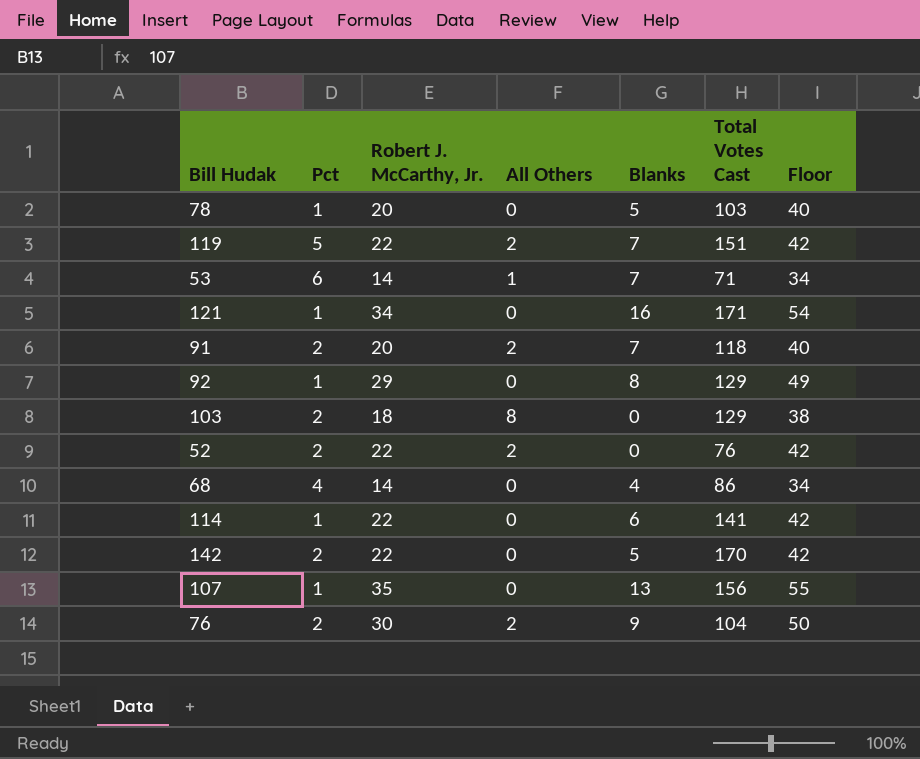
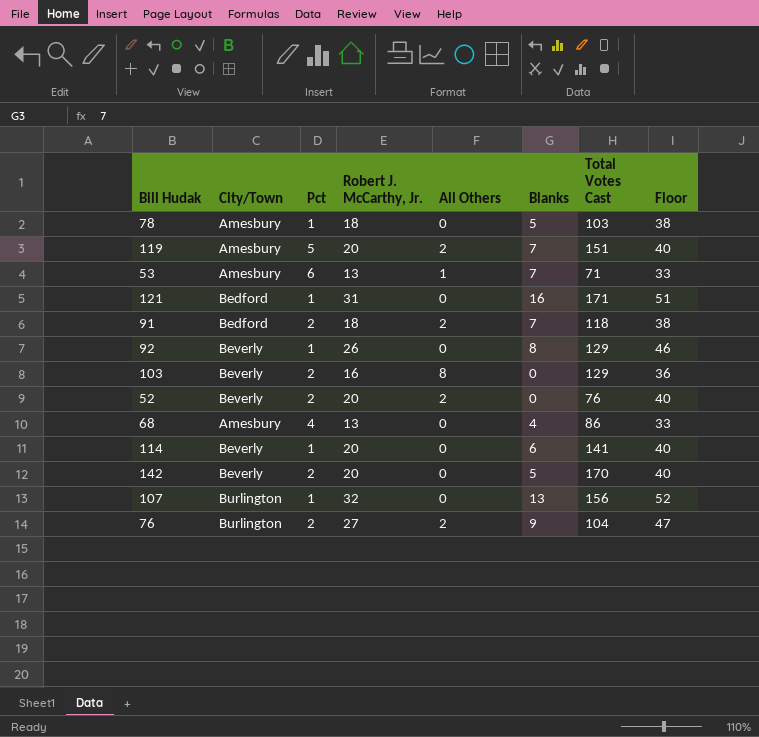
column City/Town | position: none -> 2
78 | Robert J. McCarthy, Jr.: 20 -> 18
78 | Floor: 40 -> 38
119 | Robert J. McCarthy, Jr.: 22 -> 20
119 | Floor: 42 -> 40
53 | Robert J. McCarthy, Jr.: 14 -> 13
53 | Floor: 34 -> 33
121 | Robert J. McCarthy, Jr.: 34 -> 31
121 | Floor: 54 -> 51
91 | Robert J. McCarthy, Jr.: 20 -> 18
91 | Floor: 40 -> 38
92 | Robert J. McCarthy, Jr.: 29 -> 26
92 | Floor: 49 -> 46
103 | Robert J. McCarthy, Jr.: 18 -> 16
103 | Floor: 38 -> 36
52 | Robert J. McCarthy, Jr.: 22 -> 20
52 | Floor: 42 -> 40
68 | Robert J. McCarthy, Jr.: 14 -> 13
68 | Floor: 34 -> 33
114 | Robert J. McCarthy, Jr.: 22 -> 20
114 | Floor: 42 -> 40
142 | Robert J. McCarthy, Jr.: 22 -> 20
142 | Floor: 42 -> 40
107 | Robert J. McCarthy, Jr.: 35 -> 32
107 | Floor: 55 -> 52
76 | Robert J. McCarthy, Jr.: 30 -> 27
76 | Floor: 50 -> 47

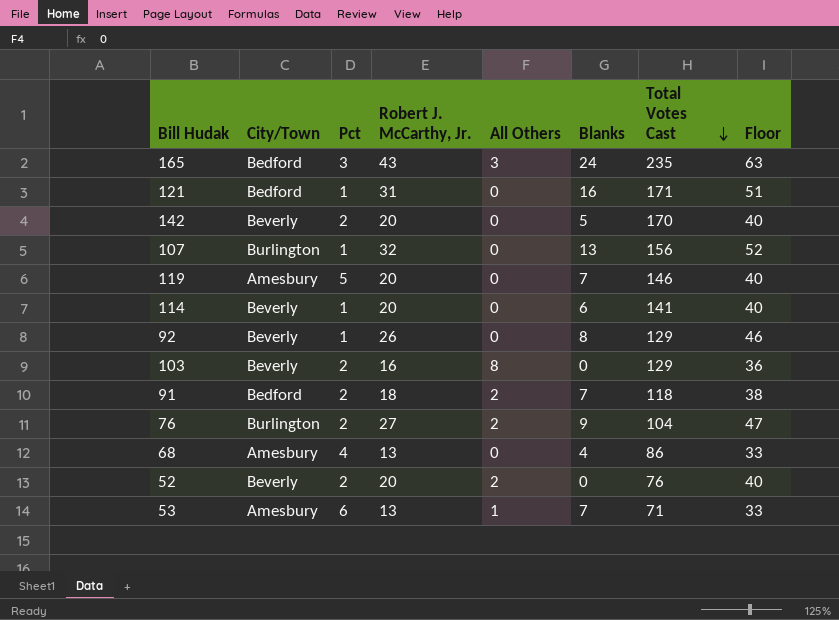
row order: none -> Total Votes Cast descending
row 78: Amesbury | 1 | 18 | 0 | 5 | 103 | 38 -> none
row 165: none -> Bedford | 3 | 43 | 3 | 24 | 235 | 63
119 | All Others: 2 -> 0
119 | Total Votes Cast: 151 -> 146

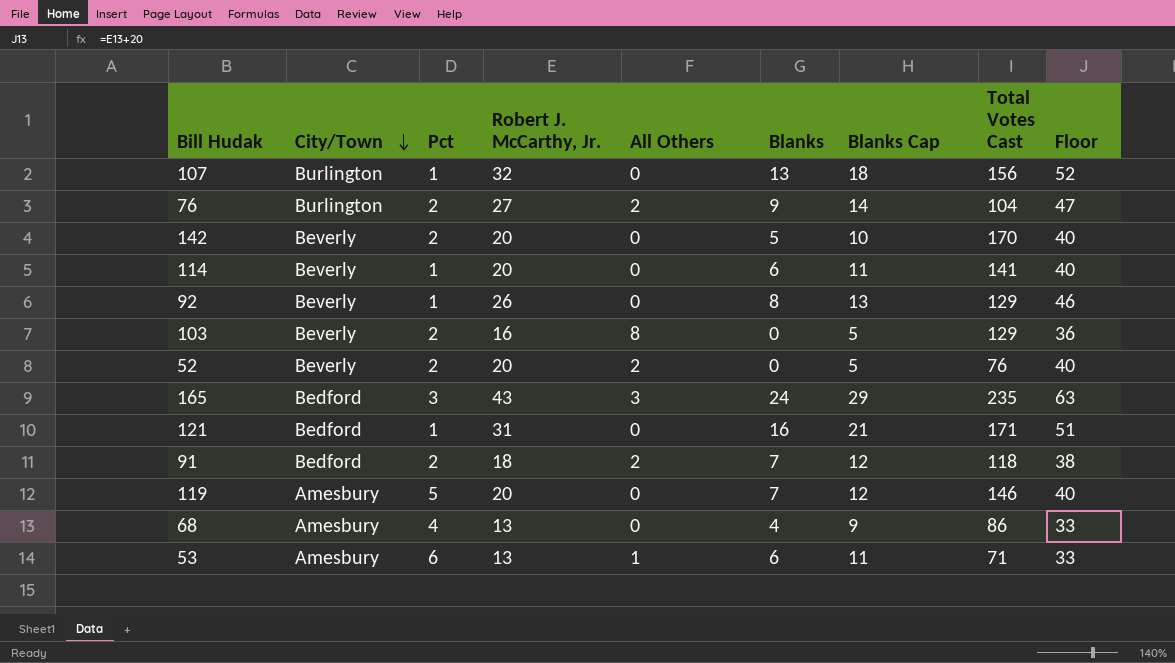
row order: Total Votes Cast descending -> City/Town descending
column Blanks Cap | formula: none -> [Blanks] + 5
53 | Blanks: 7 -> 6

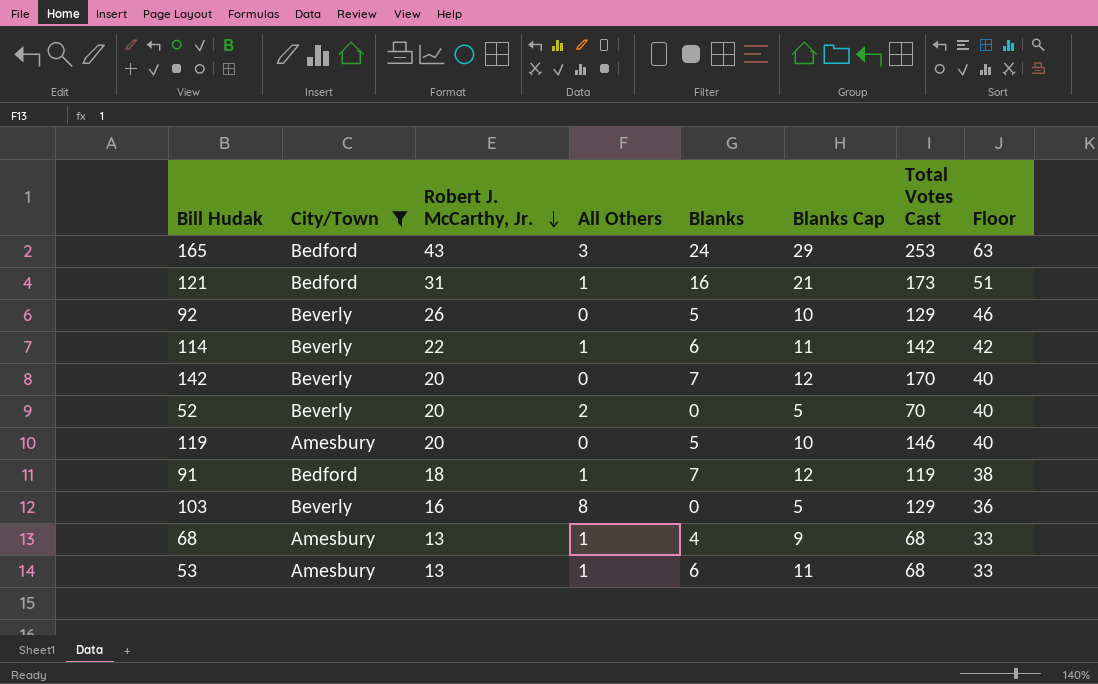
filter: none -> City/Town != Burlington
row order: City/Town descending -> Robert J. McCarthy, Jr. descending
column Pct | position: 3 -> none
165 | Total Votes Cast: 235 -> 253
121 | All Others: 0 -> 1
121 | Total Votes Cast: 171 -> 173
92 | Blanks: 8 -> 5
92 | Blanks Cap: 13 -> 10
114 | Robert J. McCarthy, Jr.: 20 -> 22
114 | All Others: 0 -> 1
114 | Total Votes Cast: 141 -> 142
114 | Floor: 40 -> 42
142 | Blanks: 5 -> 7
142 | Blanks Cap: 10 -> 12
52 | Total Votes Cast: 76 -> 70
119 | Blanks: 7 -> 5
119 | Blanks Cap: 12 -> 10
91 | All Others: 2 -> 1
91 | Total Votes Cast: 118 -> 119
68 | All Others: 0 -> 1
68 | Total Votes Cast: 86 -> 68
53 | Total Votes Cast: 71 -> 68

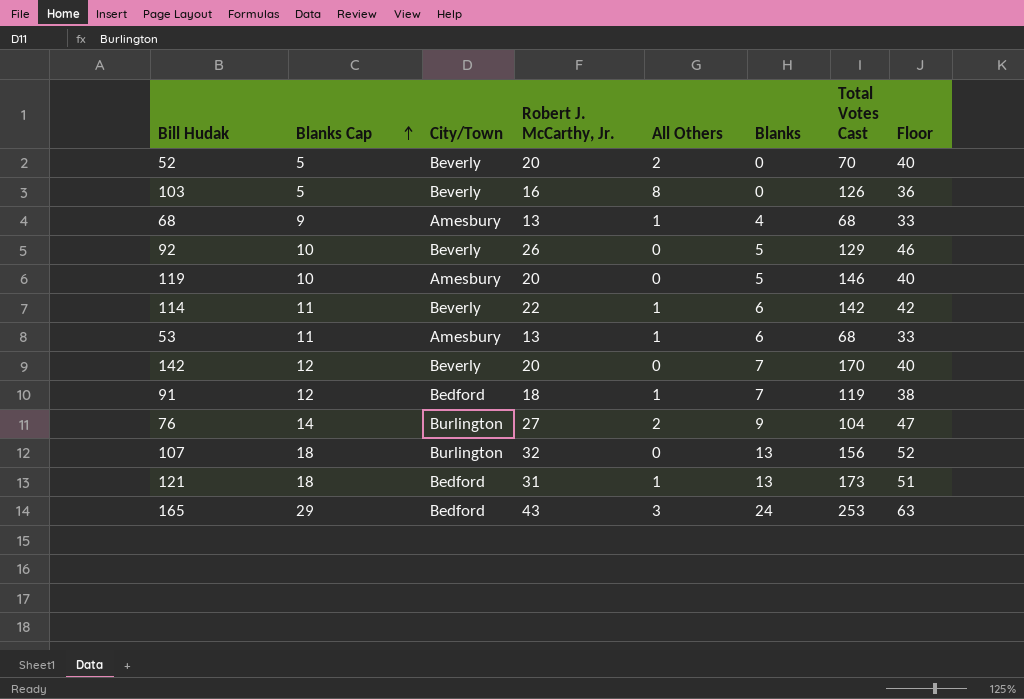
filter: City/Town != Burlington -> none
row order: Robert J. McCarthy, Jr. descending -> Blanks Cap ascending
column Blanks Cap | position: 6 -> 2
103 | Total Votes Cast: 129 -> 126
121 | Blanks Cap: 21 -> 18
121 | Blanks: 16 -> 13

